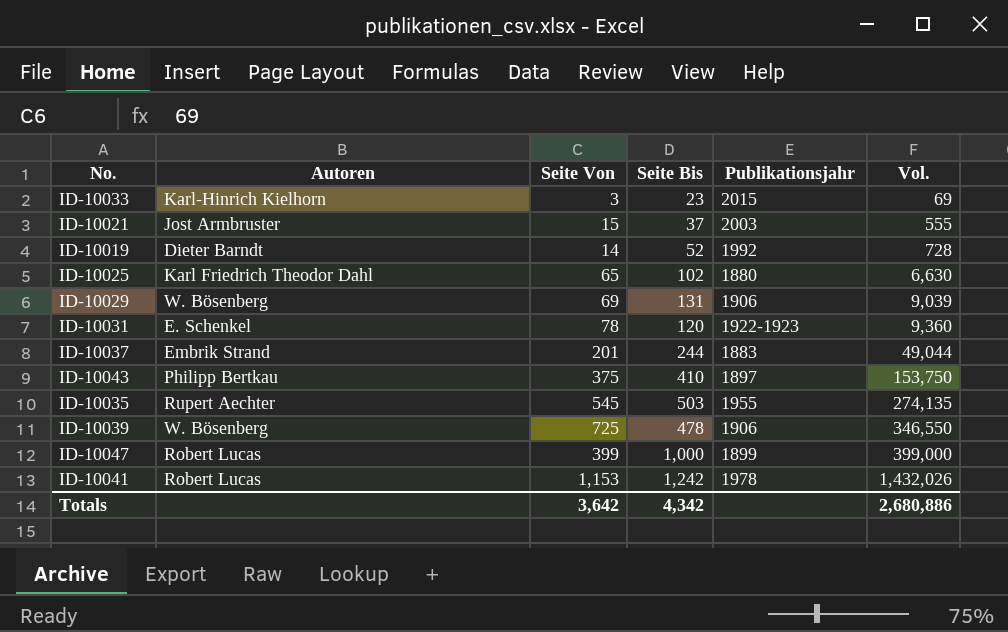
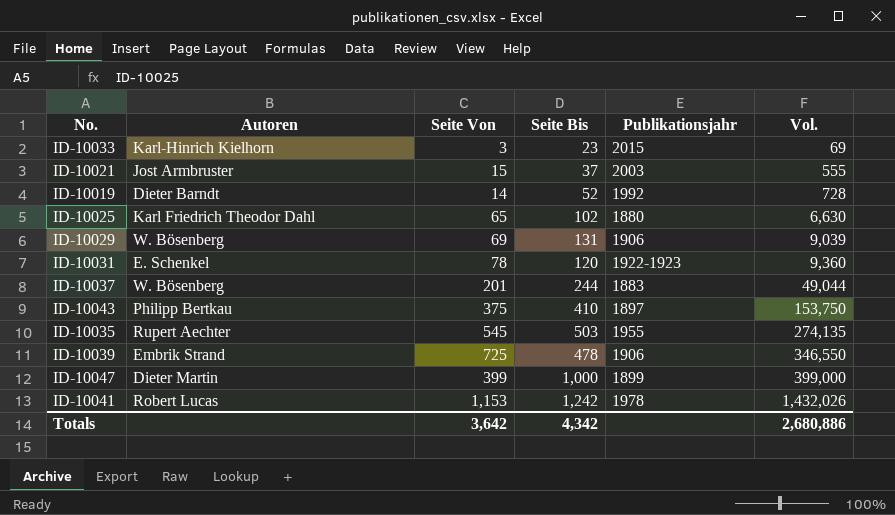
ID-10037 | Autoren: Embrik Strand -> W. Bösenberg
ID-10039 | Autoren: W. Bösenberg -> Embrik Strand
ID-10047 | Autoren: Robert Lucas -> Dieter Martin

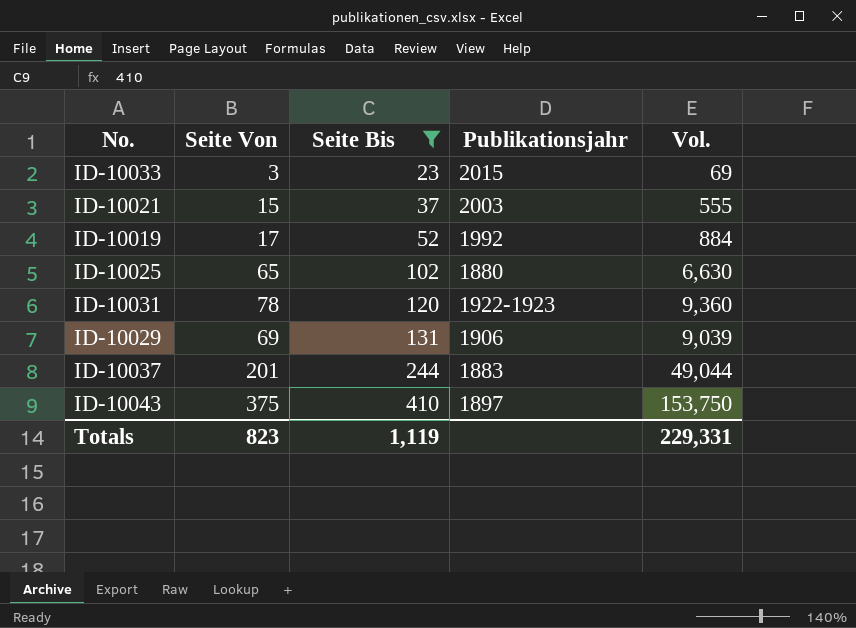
filter: none -> Seite Bis <= 410
row order: Vol. ascending -> Seite Bis ascending
column Autoren | position: 2 -> none
ID-10019 | Seite Von: 14 -> 17
ID-10019 | Vol.: 728 -> 884
Totals | Seite Von: 3,642 -> 823
Totals | Seite Bis: 4,342 -> 1,119
Totals | Vol.: 2,680,886 -> 229,331

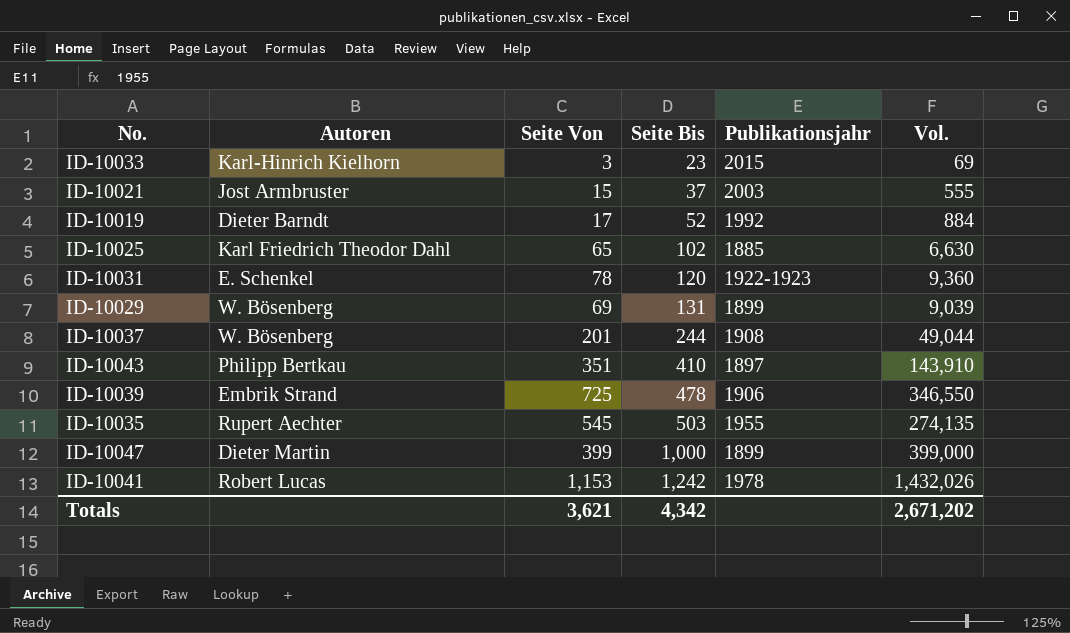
filter: Seite Bis <= 410 -> none
column Autoren | position: none -> 2
ID-10025 | Publikationsjahr: 1880 -> 1885
ID-10029 | Publikationsjahr: 1906 -> 1899
ID-10037 | Publikationsjahr: 1883 -> 1908
ID-10043 | Seite Von: 375 -> 351
ID-10043 | Vol.: 153,750 -> 143,910
Totals | Seite Von: 823 -> 3,621
Totals | Seite Bis: 1,119 -> 4,342
Totals | Vol.: 229,331 -> 2,671,202

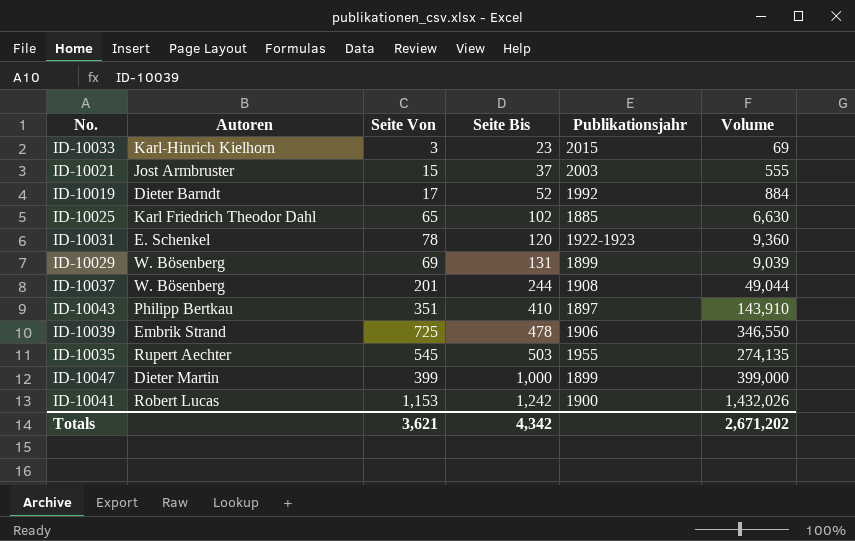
column name: Vol. -> Volume
ID-10041 | Publikationsjahr: 1978 -> 1900

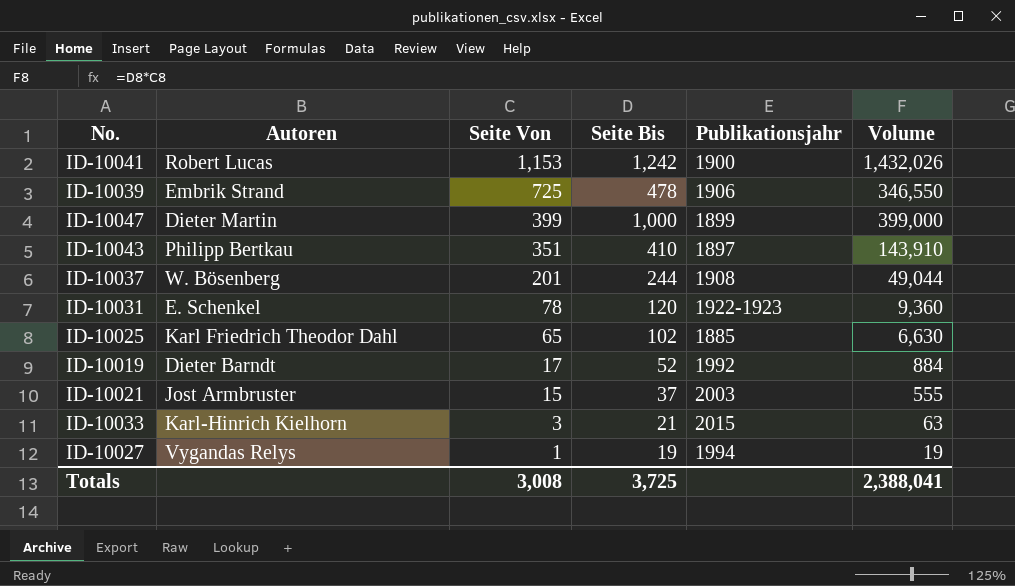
row order: Seite Bis ascending -> Seite Von descending
row ID-10029: W. Bösenberg | 69 | 131 | 1899 | 9,039 -> none
row ID-10035: Rupert Aechter | 545 | 503 | 1955 | 274,135 -> none
ID-10033 | Seite Bis: 23 -> 21
ID-10033 | Volume: 69 -> 63
row ID-10027: none -> Vygandas Relys | 1 | 19 | 1994 | 19
Totals | Seite Von: 3,621 -> 3,008
Totals | Seite Bis: 4,342 -> 3,725
Totals | Volume: 2,671,202 -> 2,388,041

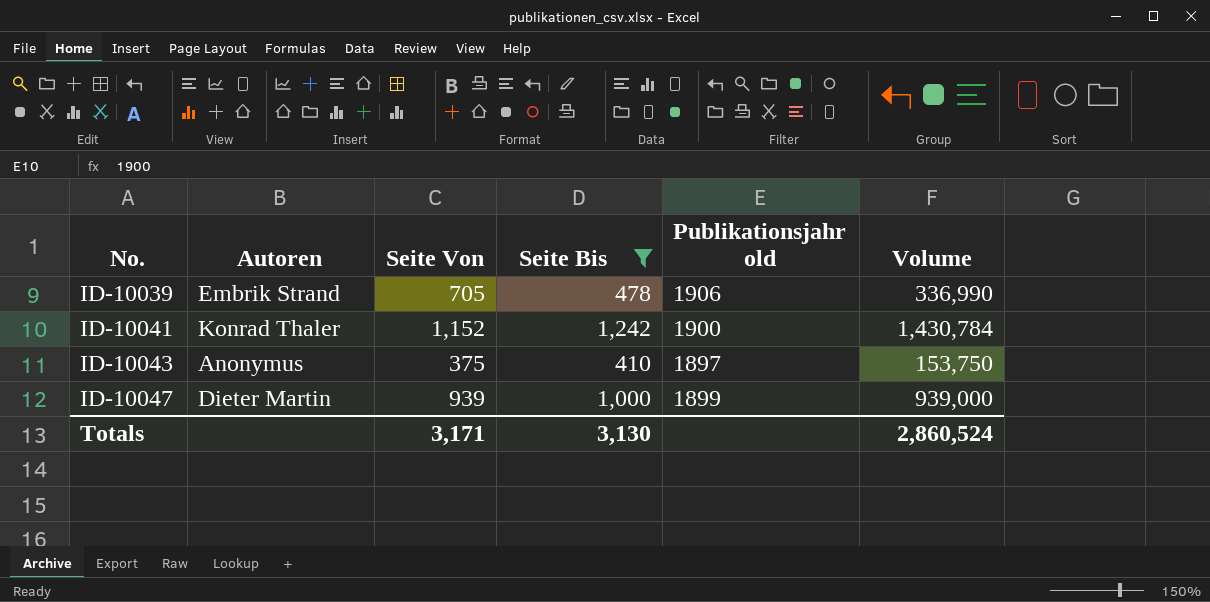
filter: none -> Seite Bis >= 410
row order: Seite Von descending -> No. ascending
column name: Publikationsjahr -> Publikationsjahr old
ID-10039 | Seite Von: 725 -> 705
ID-10039 | Volume: 346,550 -> 336,990
ID-10041 | Autoren: Robert Lucas -> Konrad Thaler
ID-10041 | Seite Von: 1,153 -> 1,152
ID-10041 | Volume: 1,432,026 -> 1,430,784
ID-10043 | Autoren: Philipp Bertkau -> Anonymus
ID-10043 | Seite Von: 351 -> 375
ID-10043 | Volume: 143,910 -> 153,750
ID-10047 | Seite Von: 399 -> 939
ID-10047 | Volume: 399,000 -> 939,000
Totals | Seite Von: 3,008 -> 3,171
Totals | Seite Bis: 3,725 -> 3,130
Totals | Volume: 2,388,041 -> 2,860,524

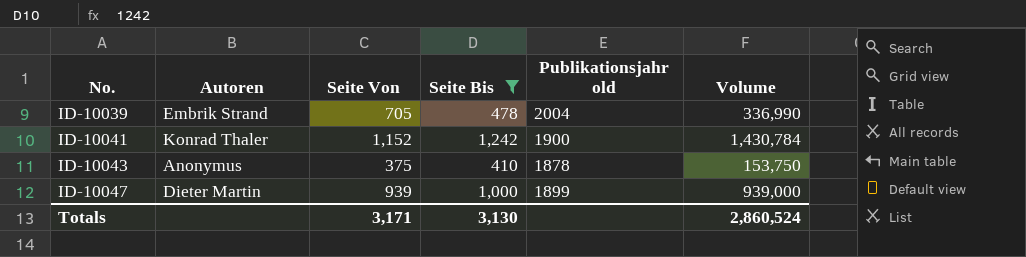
ID-10039 | Publikationsjahr old: 1906 -> 2004
ID-10043 | Publikationsjahr old: 1897 -> 1878

